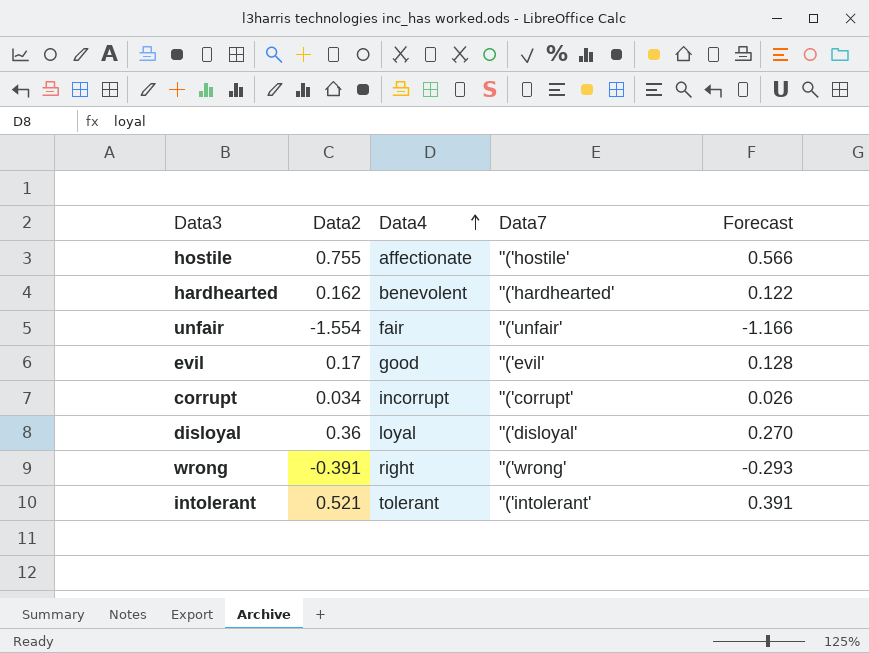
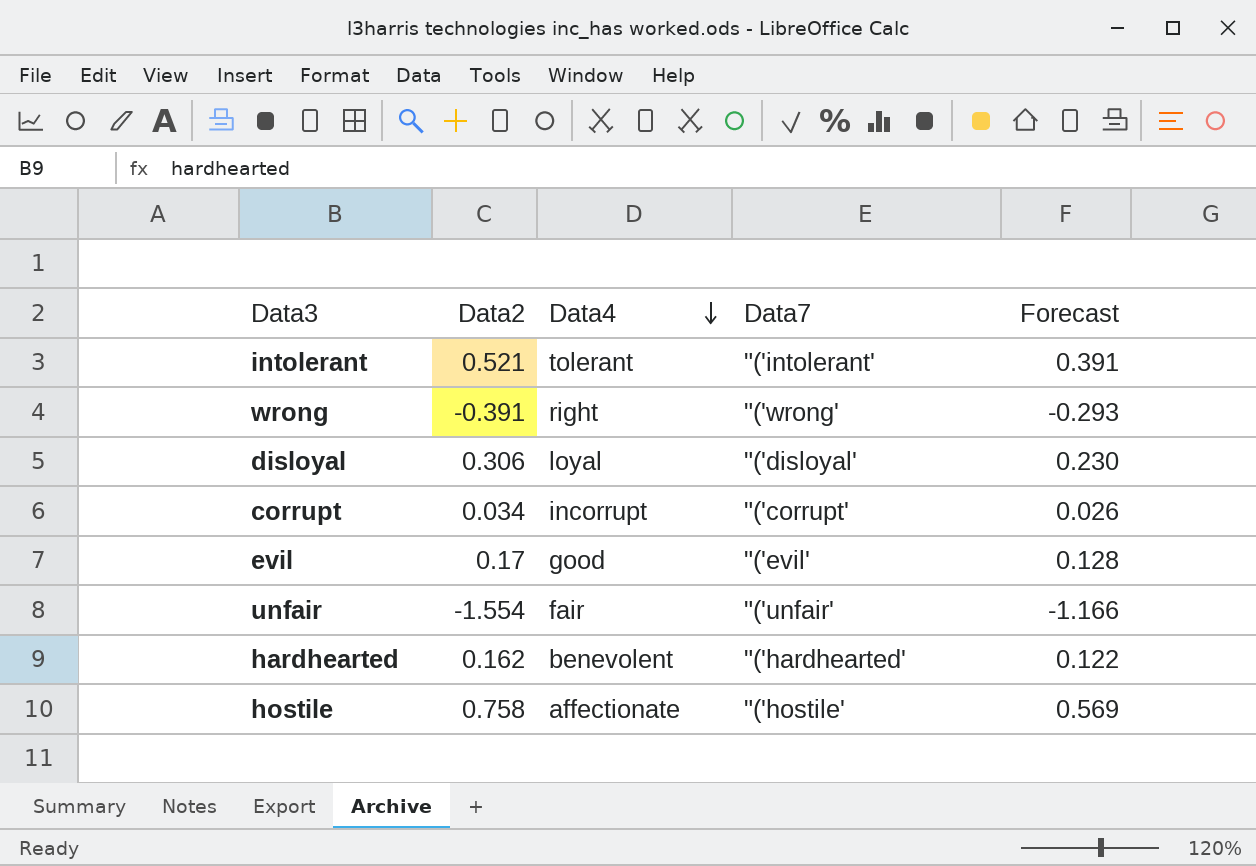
row order: Data4 ascending -> Data4 descending
disloyal | Data2: 0.36 -> 0.306
disloyal | Forecast: 0.270 -> 0.230
hostile | Data2: 0.755 -> 0.758
hostile | Forecast: 0.566 -> 0.569

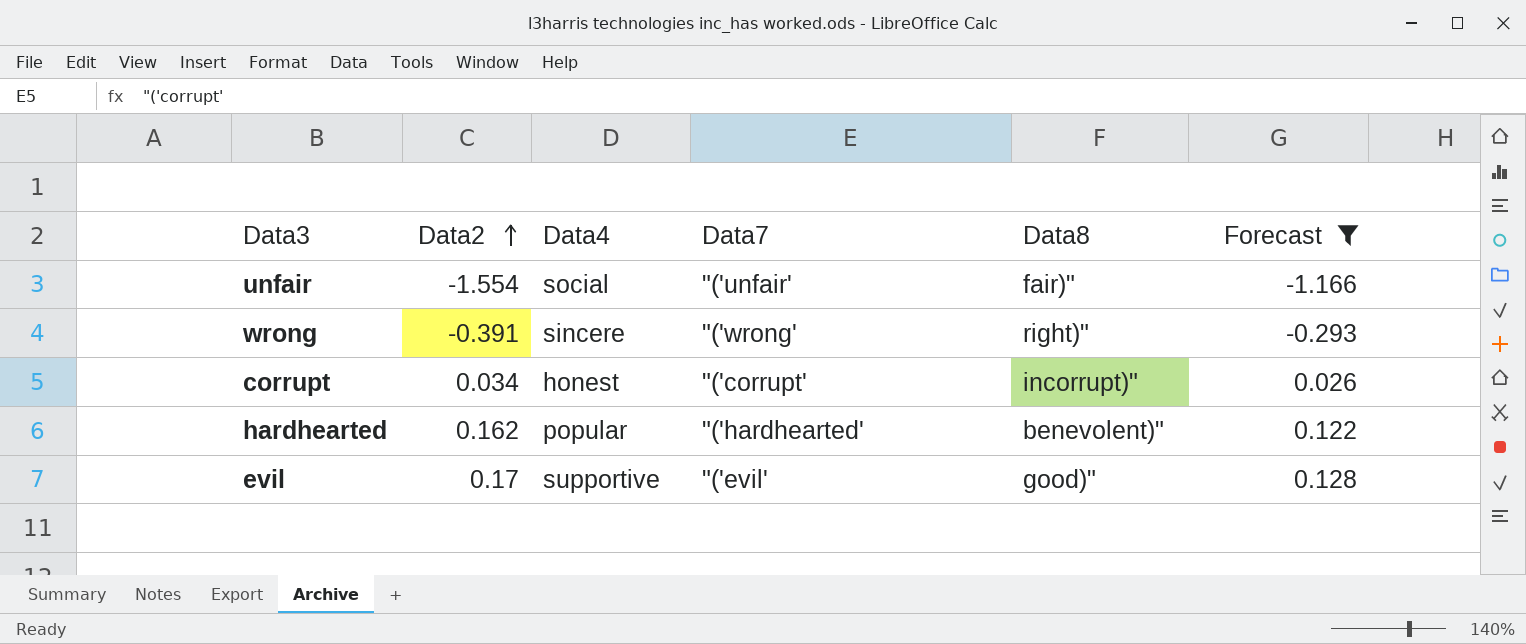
filter: none -> Forecast <= 0.128
row order: Data4 descending -> Data2 ascending
column Data8 | position: none -> 5
unfair | Data4: fair -> social
wrong | Data4: right -> sincere
corrupt | Data4: incorrupt -> honest
hardhearted | Data4: benevolent -> popular
evil | Data4: good -> supportive

